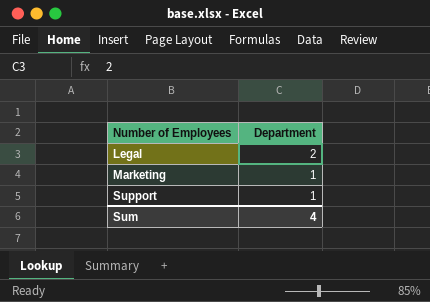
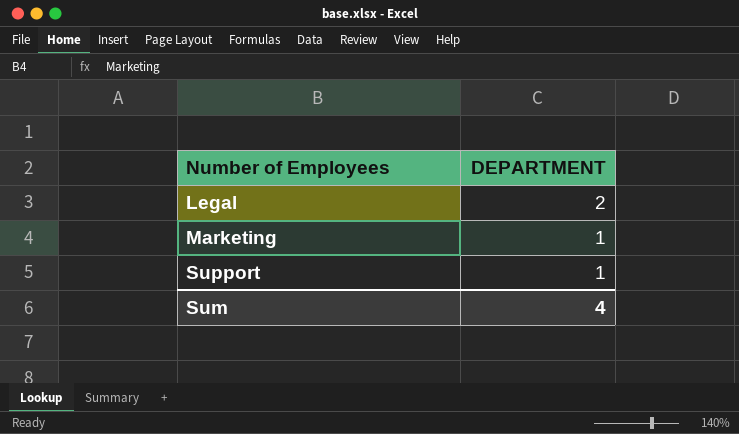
column name: Department -> DEPARTMENT

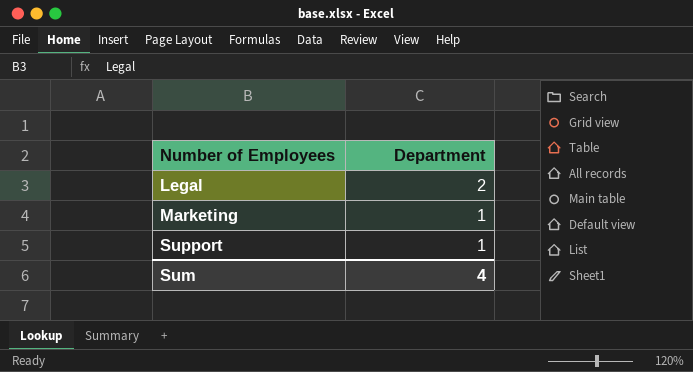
column name: DEPARTMENT -> Department

